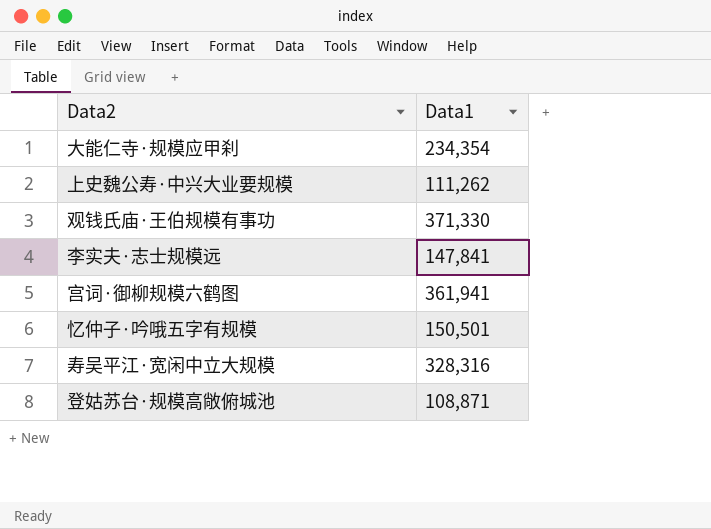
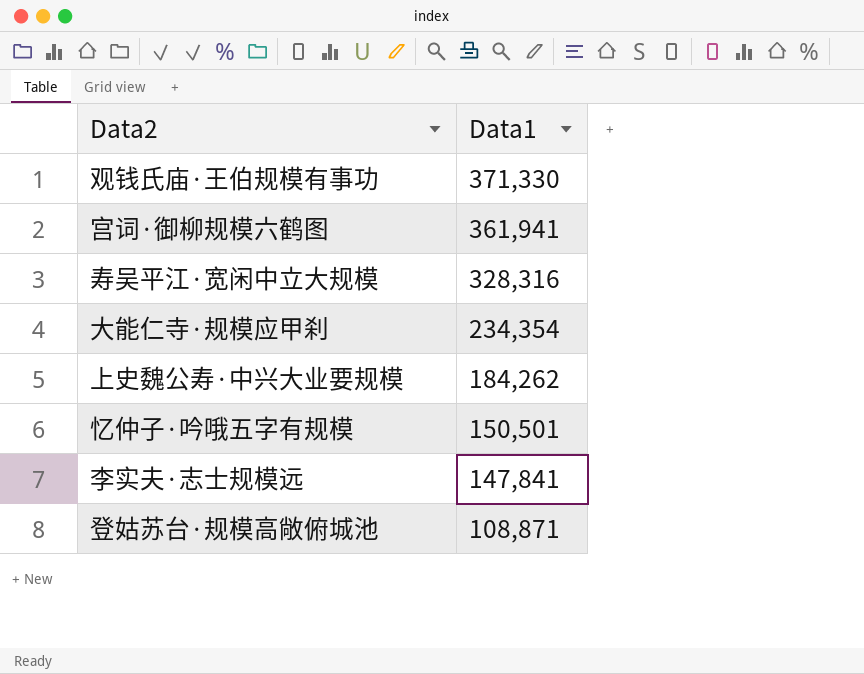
row order: none -> Data1 descending
上史魏公寿·中兴大业要规模 | Data1: 111,262 -> 184,262

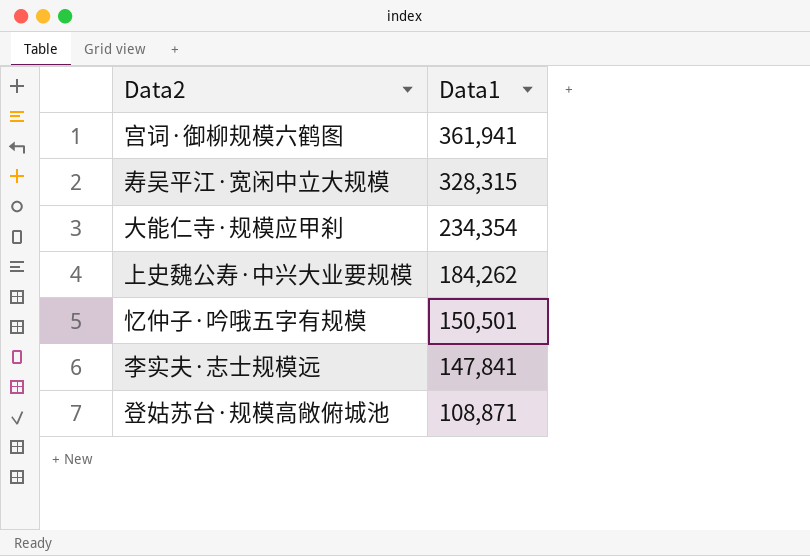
row 观钱氏庙·王伯规模有事功: 371,330 -> none
寿吴平江·宽闲中立大规模 | Data1: 328,316 -> 328,315

